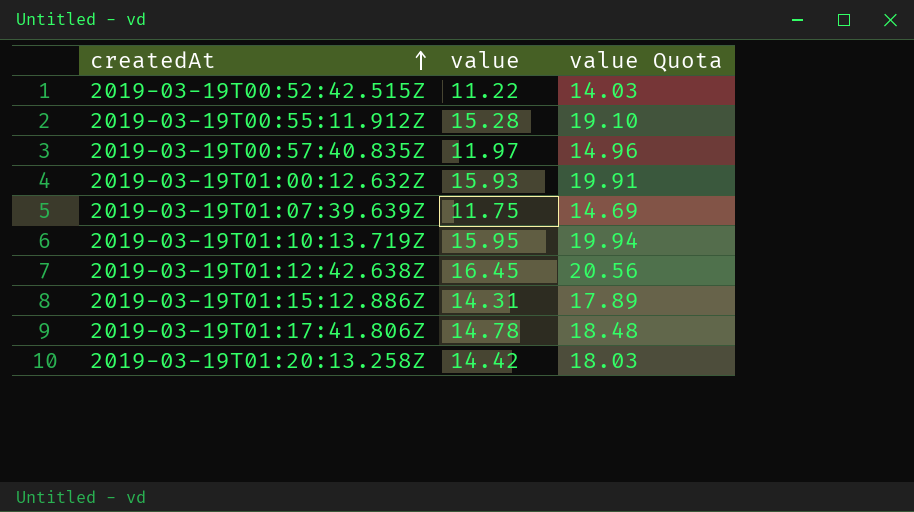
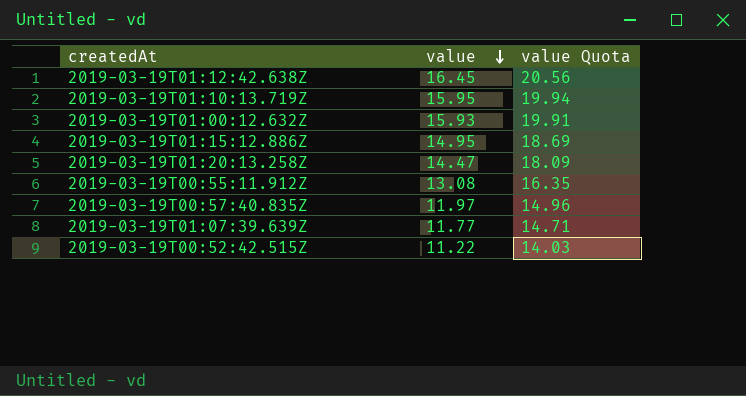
row order: createdAt ascending -> value descending
row 2019-03-19T01:17:41.806Z: 14.78 | 18.48 -> none
2019-03-19T01:15:12.886Z | value: 14.31 -> 14.95
2019-03-19T01:15:12.886Z | value Quota: 17.89 -> 18.69
2019-03-19T01:20:13.258Z | value: 14.42 -> 14.47
2019-03-19T01:20:13.258Z | value Quota: 18.03 -> 18.09
2019-03-19T00:55:11.912Z | value: 15.28 -> 13.08
2019-03-19T00:55:11.912Z | value Quota: 19.10 -> 16.35
2019-03-19T01:07:39.639Z | value: 11.75 -> 11.77
2019-03-19T01:07:39.639Z | value Quota: 14.69 -> 14.71

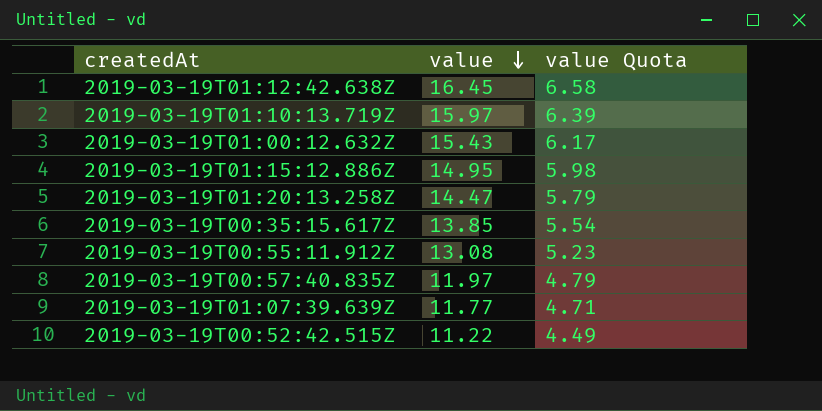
column value Quota | formula: [value] * 1.25 -> [value] * 0.4
2019-03-19T01:10:13.719Z | value: 15.95 -> 15.97
2019-03-19T01:00:12.632Z | value: 15.93 -> 15.43
row 2019-03-19T00:35:15.617Z: none -> 13.85 | 5.54

